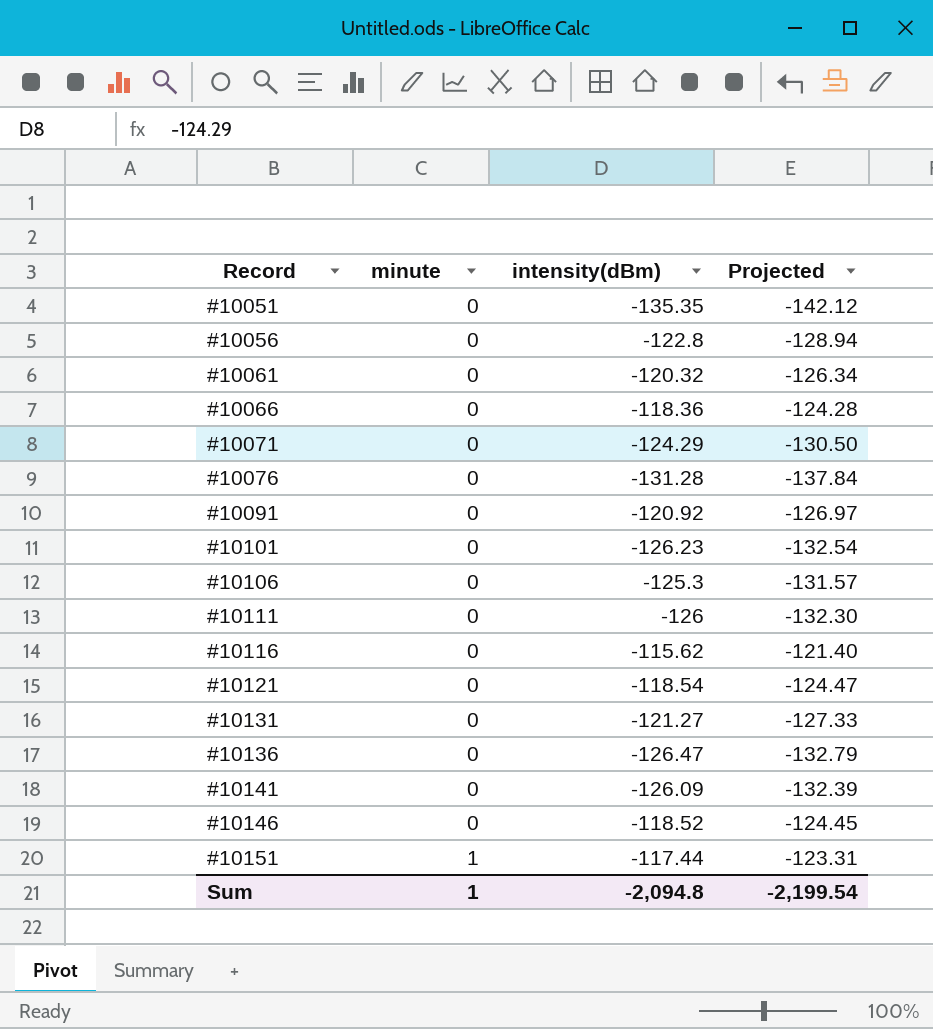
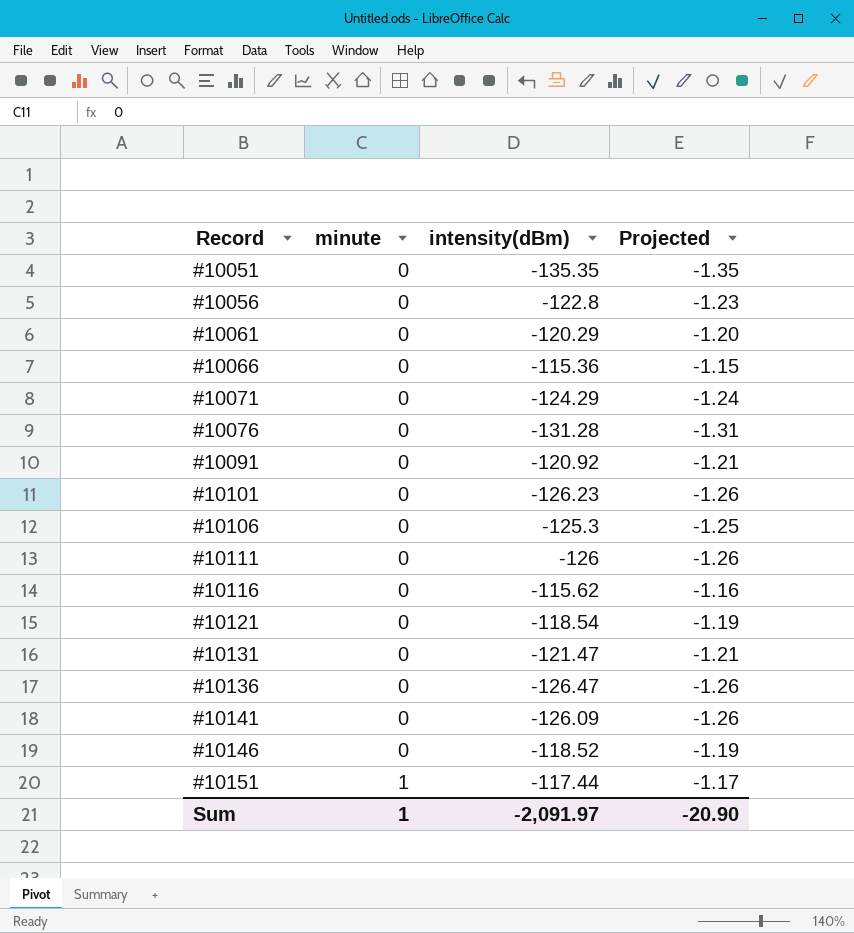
column Projected | formula: [intensity(dBm)] * 1.05 -> [intensity(dBm)] * 0.01
#10061 | intensity(dBm): -120.32 -> -120.29
#10066 | intensity(dBm): -118.36 -> -115.36
#10131 | intensity(dBm): -121.27 -> -121.47
Sum | intensity(dBm): -2,094.8 -> -2,091.97
Sum | Projected: -2,199.54 -> -20.90

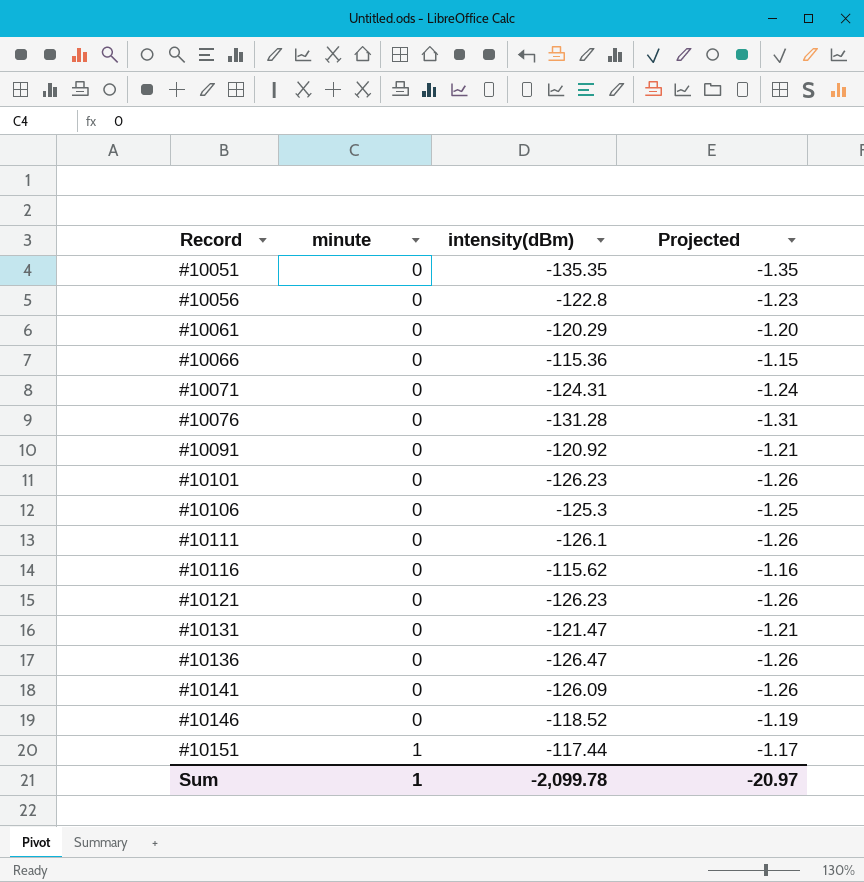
#10071 | intensity(dBm): -124.29 -> -124.31
#10111 | intensity(dBm): -126 -> -126.1
#10121 | intensity(dBm): -118.54 -> -126.23
#10121 | Projected: -1.19 -> -1.26
Sum | intensity(dBm): -2,091.97 -> -2,099.78
Sum | Projected: -20.90 -> -20.97

